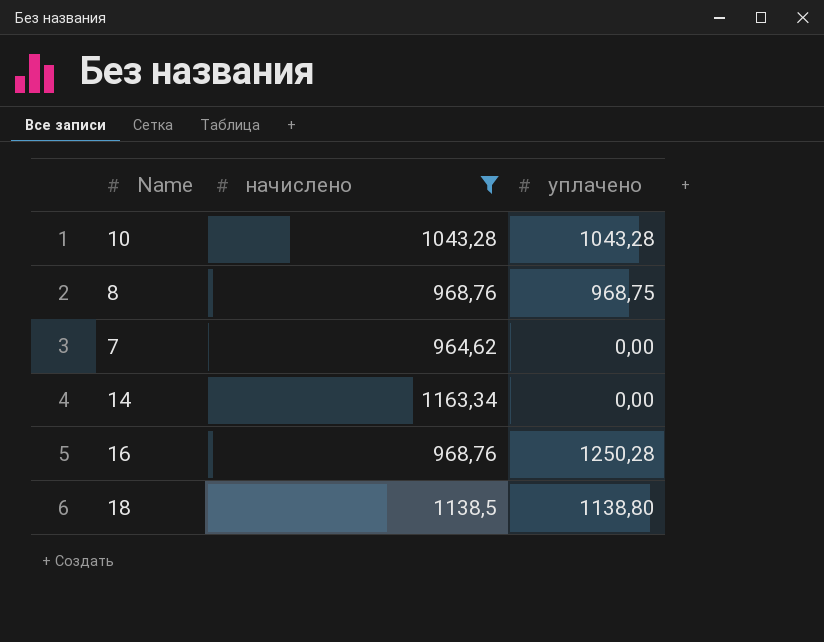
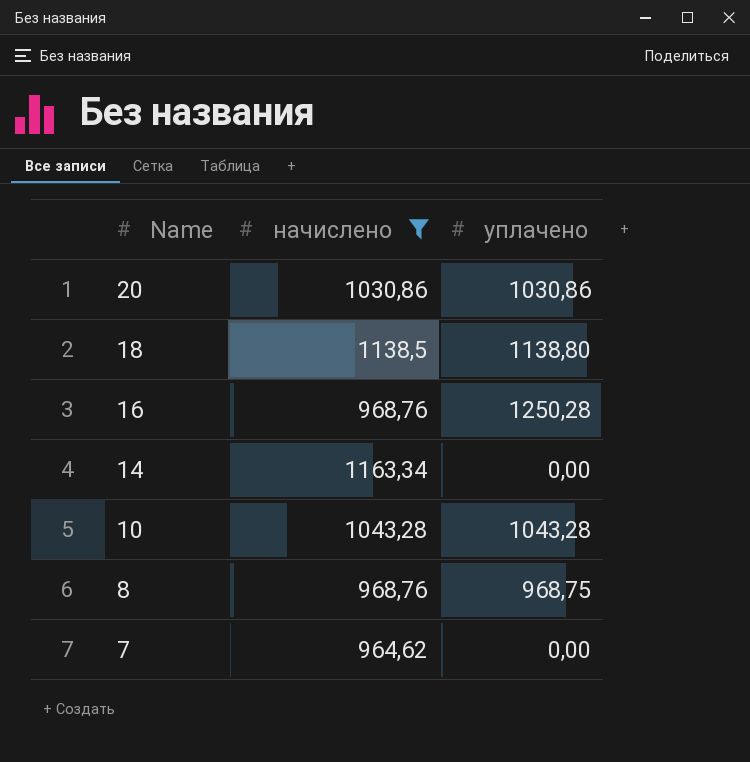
row order: none -> Name descending
row 20: none -> 1030,86 | 1030,86

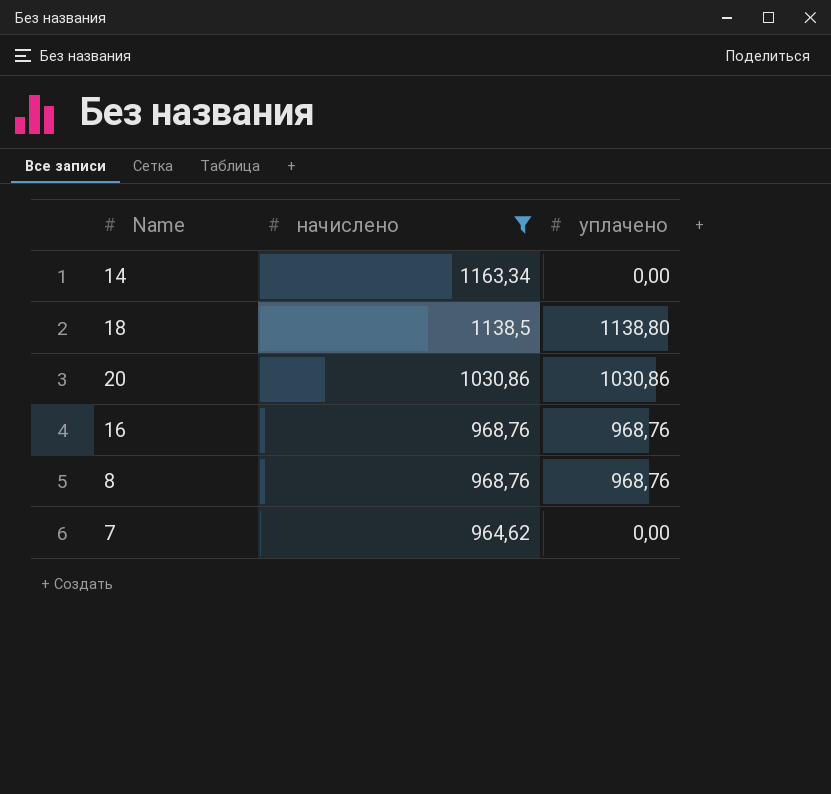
row order: Name descending -> начислено descending
row 10: 1043,28 | 1043,28 -> none
16 | уплачено: 1250,28 -> 968,76
8 | уплачено: 968,75 -> 968,76

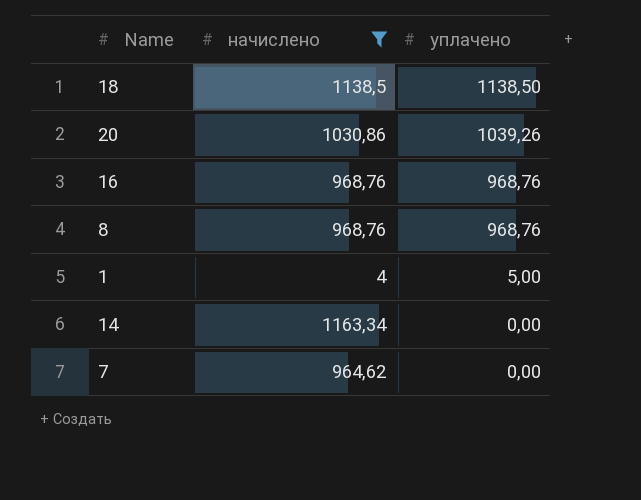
row order: начислено descending -> уплачено descending
18 | уплачено: 1138,80 -> 1138,50
20 | уплачено: 1030,86 -> 1039,26
row 1: none -> 4 | 5,00

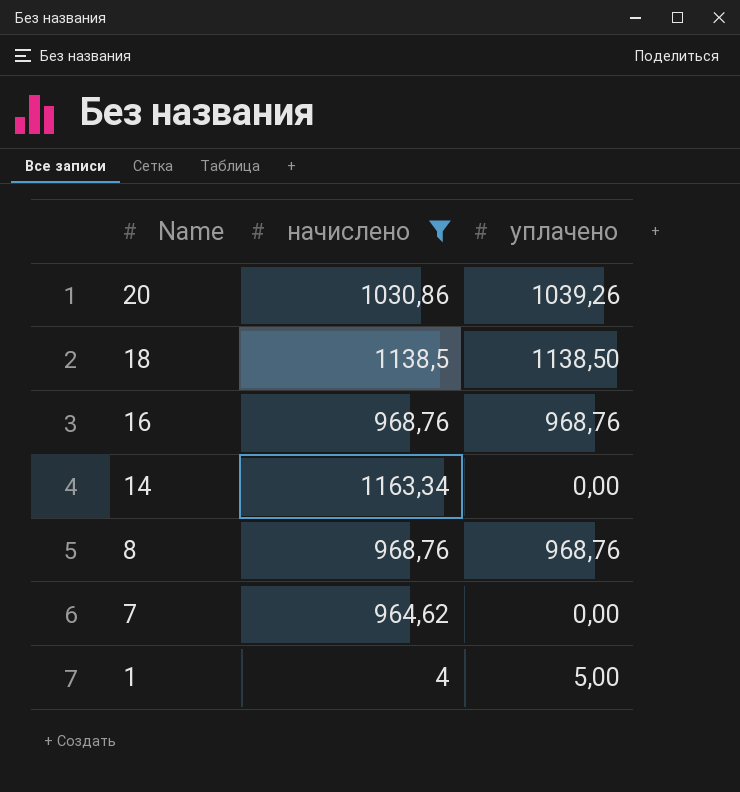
row order: уплачено descending -> Name descending

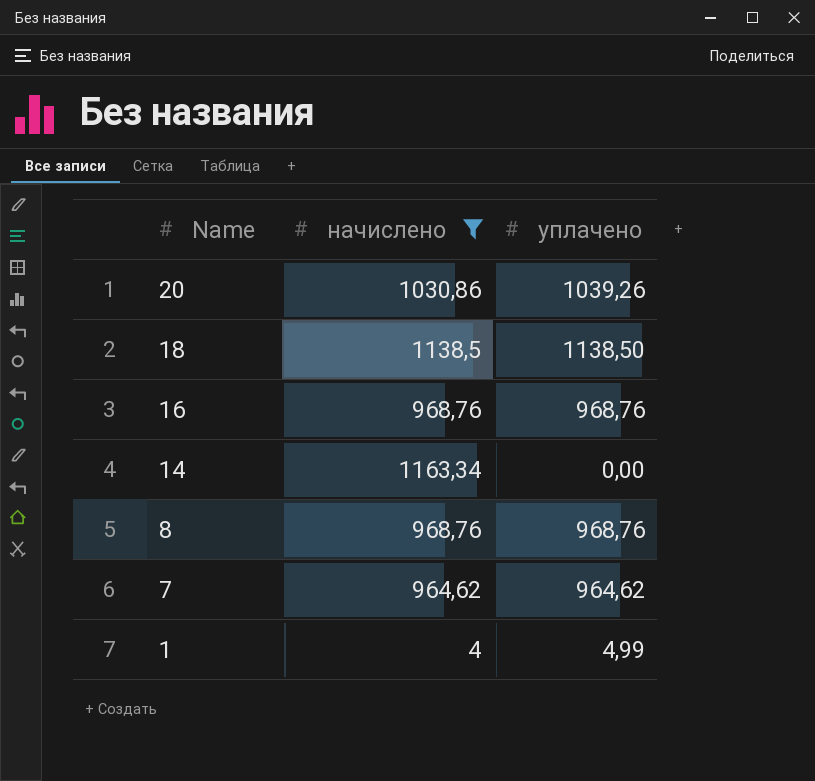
7 | уплачено: 0,00 -> 964,62
1 | уплачено: 5,00 -> 4,99

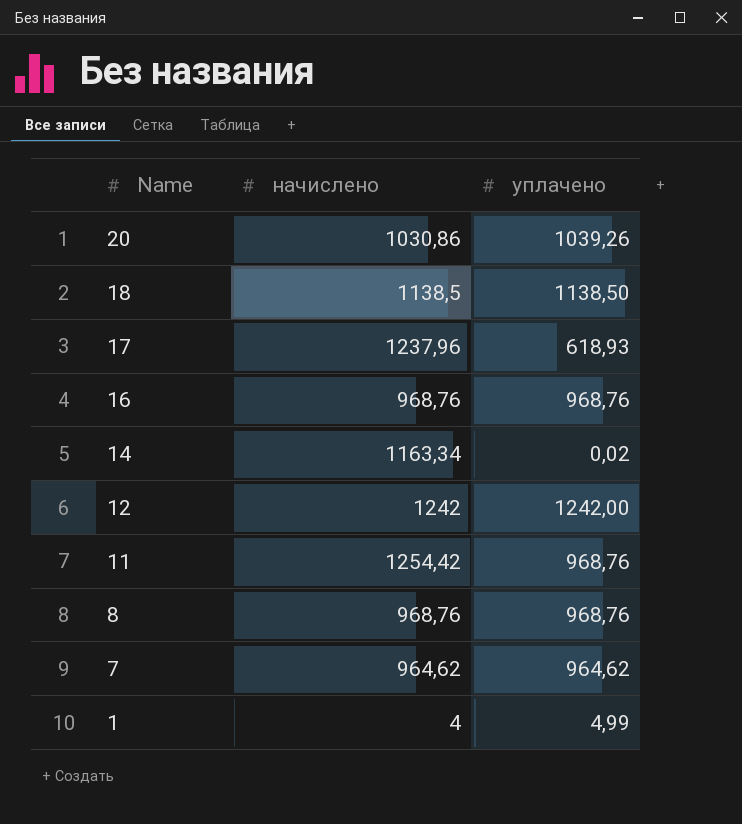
filter: начислено <= 1163,34 -> none
14 | уплачено: 0,00 -> 0,02

